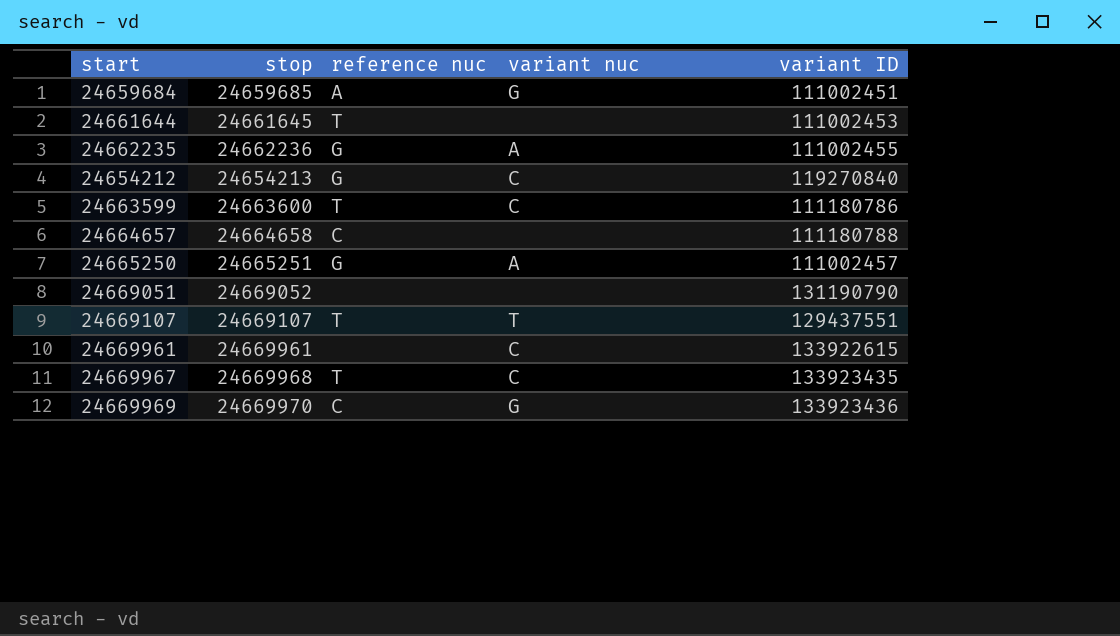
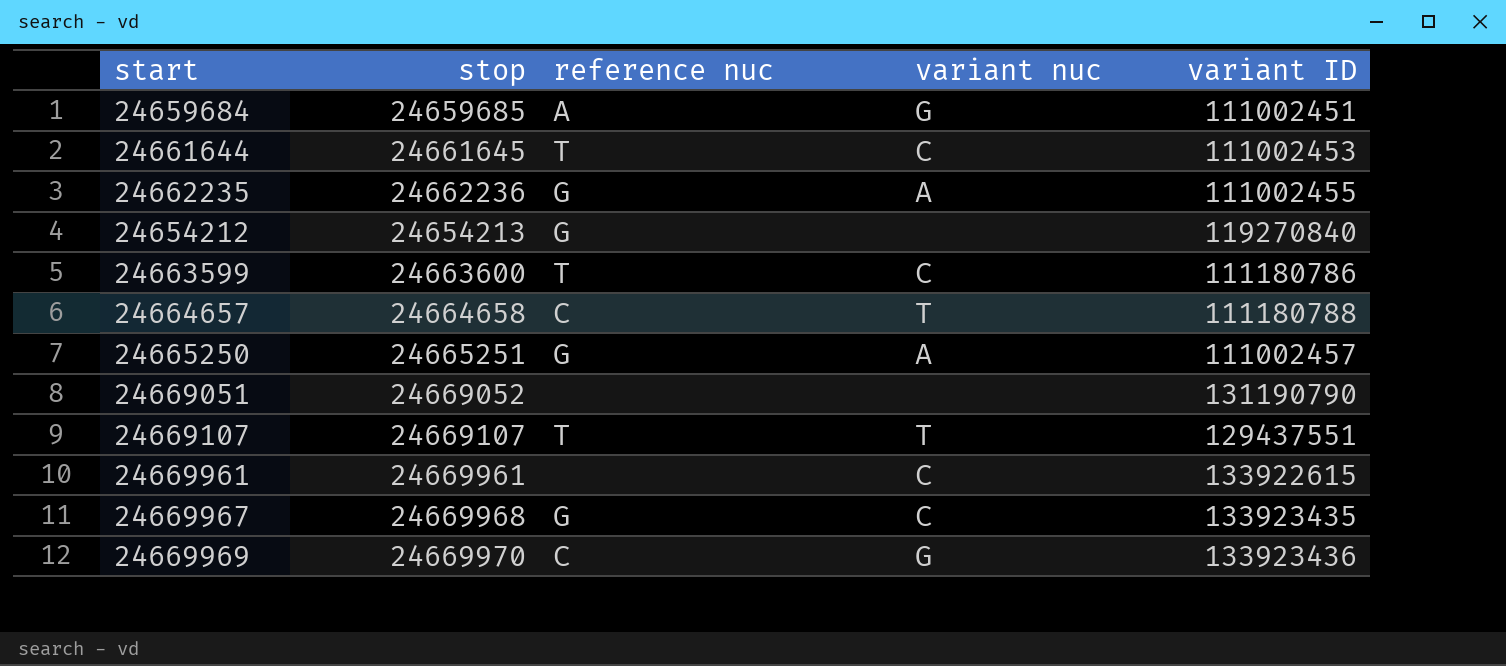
24661644 | variant nuc: none -> C
24654212 | variant nuc: C -> none
24664657 | variant nuc: none -> T
24669967 | reference nuc: T -> G

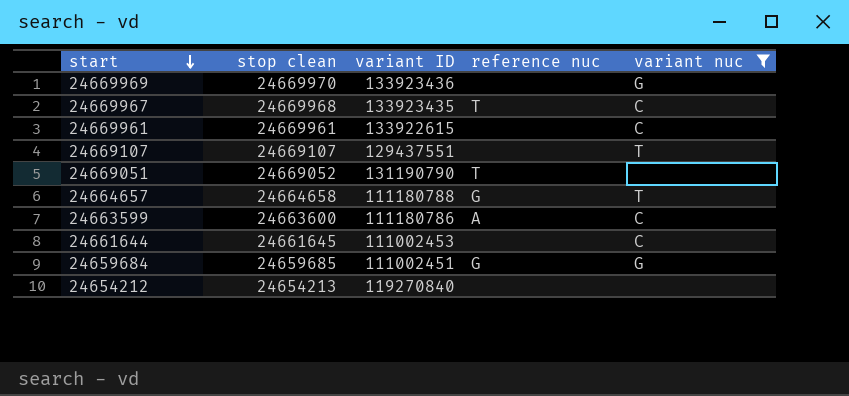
filter: none -> variant nuc != A
row order: none -> start descending
column name: stop -> stop clean
column variant ID | position: 5 -> 3
24669969 | reference nuc: C -> none
24669967 | reference nuc: G -> T
24669107 | reference nuc: T -> none
24669051 | reference nuc: none -> T
24664657 | reference nuc: C -> G
24663599 | reference nuc: T -> A
24661644 | reference nuc: T -> none
24659684 | reference nuc: A -> G
24654212 | reference nuc: G -> none

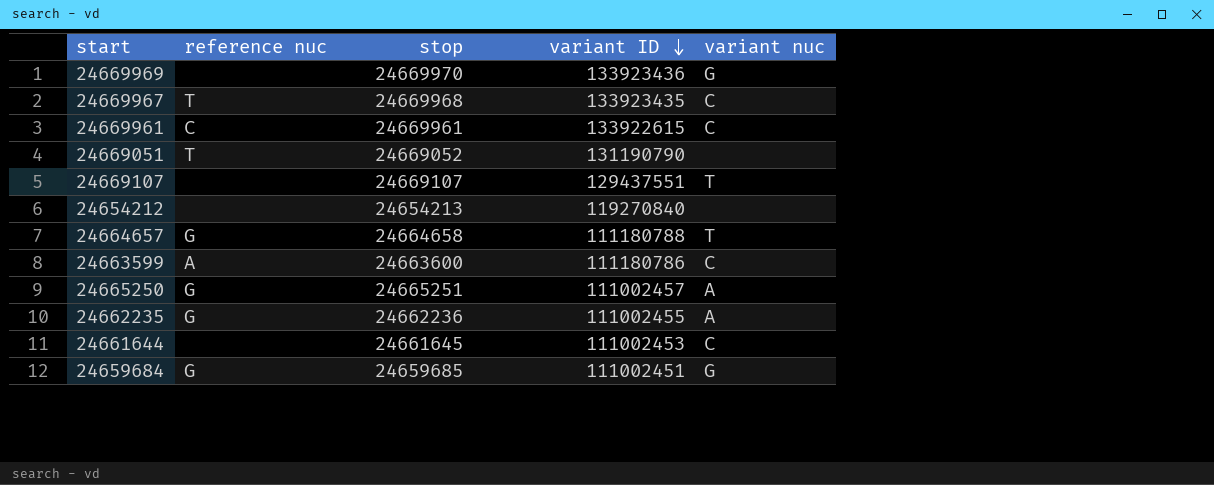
filter: variant nuc != A -> none
row order: start descending -> variant ID descending
column reference nuc | position: 4 -> 2
column name: stop clean -> stop
24669961 | reference nuc: none -> C

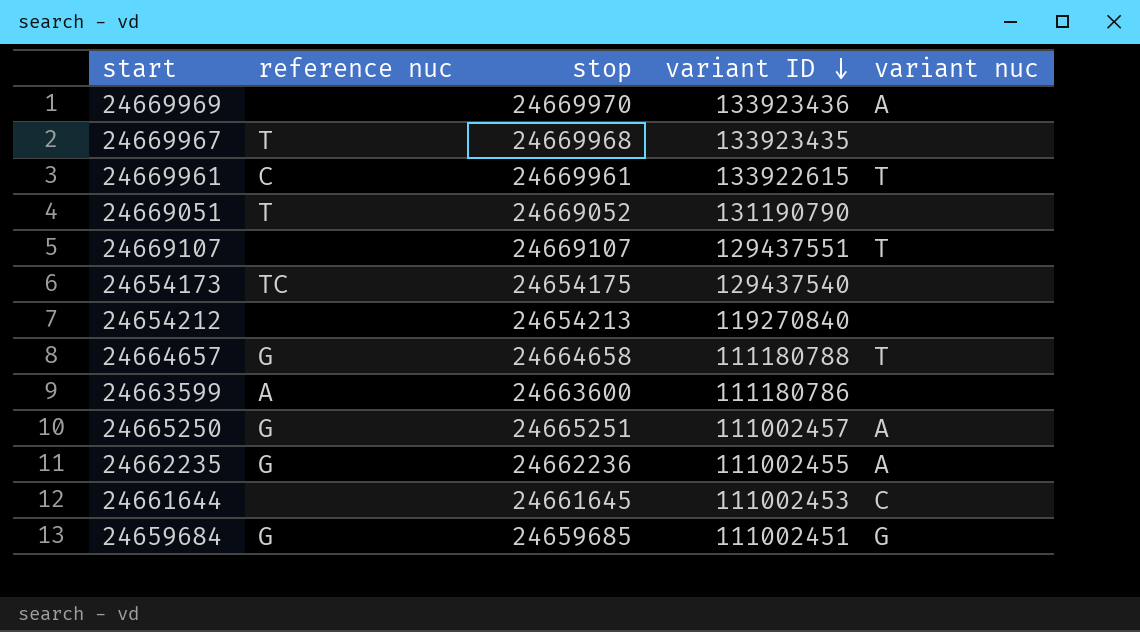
24669969 | variant nuc: G -> A
24669967 | variant nuc: C -> none
24669961 | variant nuc: C -> T
row 24654173: none -> TC | 24654175 | 129437540 | none
24663599 | variant nuc: C -> none

